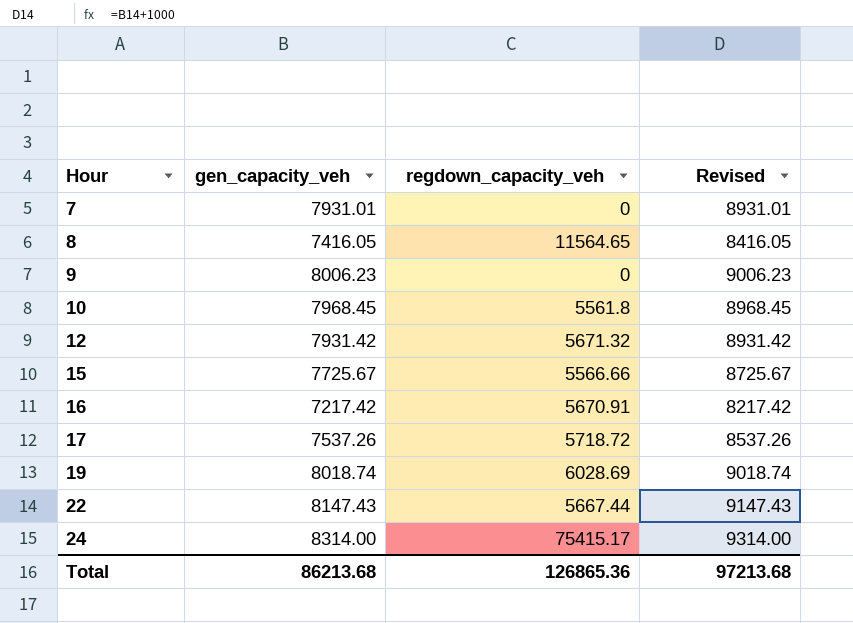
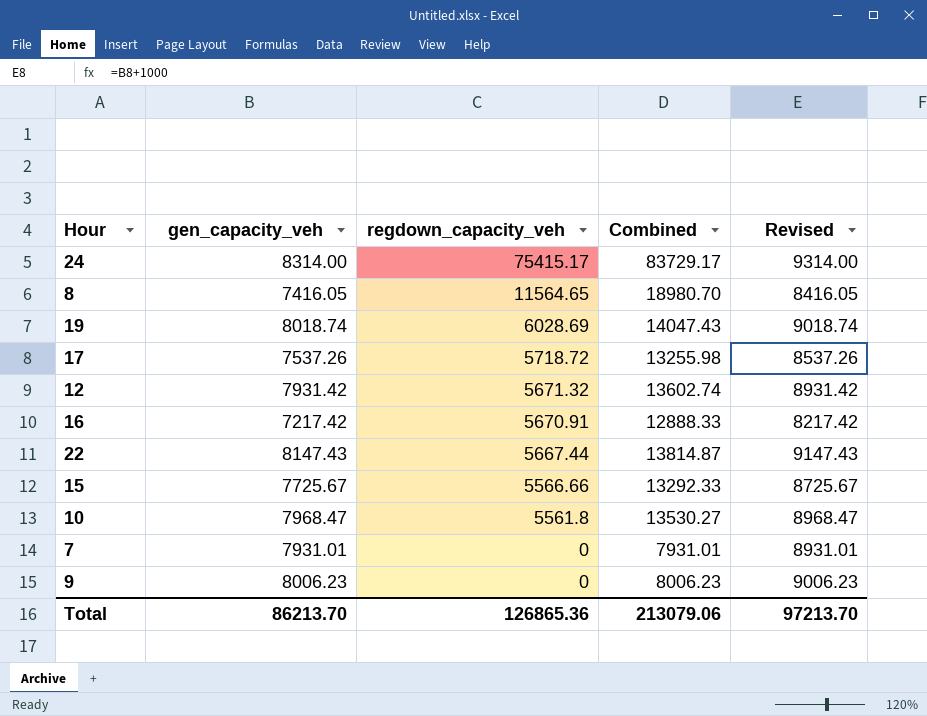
row order: Hour ascending -> regdown_capacity_veh descending
column Combined | formula: none -> [gen_capacity_veh] + [regdown_capacity_veh]
10 | gen_capacity_veh: 7968.45 -> 7968.47
10 | Revised: 8968.45 -> 8968.47
Total | gen_capacity_veh: 86213.68 -> 86213.70
Total | Revised: 97213.68 -> 97213.70

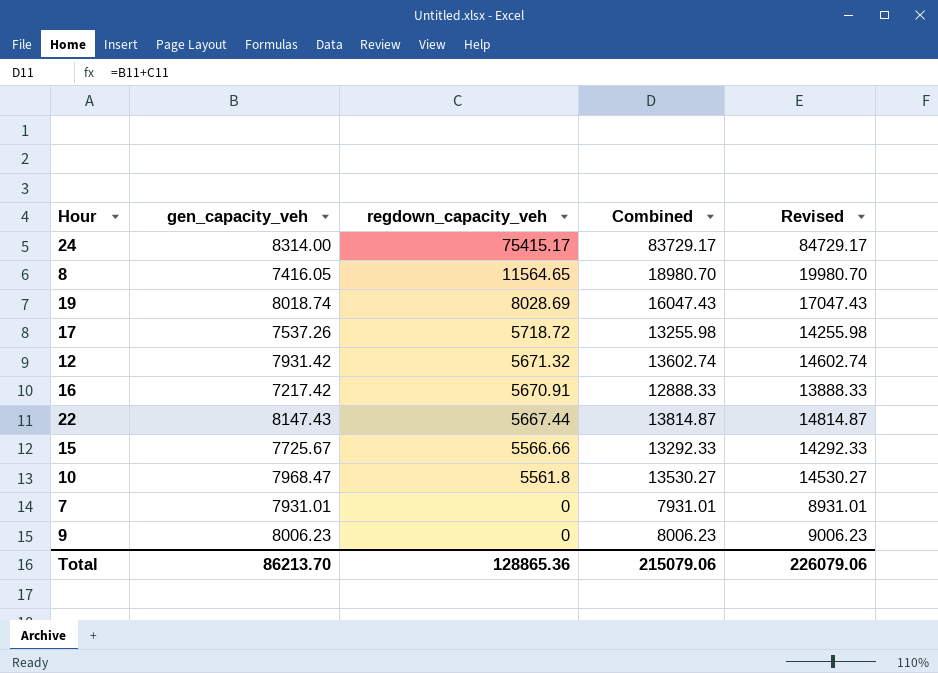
column Revised | formula: [gen_capacity_veh] + 1000 -> [Combined] + 1000
19 | regdown_capacity_veh: 6028.69 -> 8028.69
19 | Combined: 14047.43 -> 16047.43
Total | regdown_capacity_veh: 126865.36 -> 128865.36
Total | Combined: 213079.06 -> 215079.06
Total | Revised: 97213.70 -> 226079.06

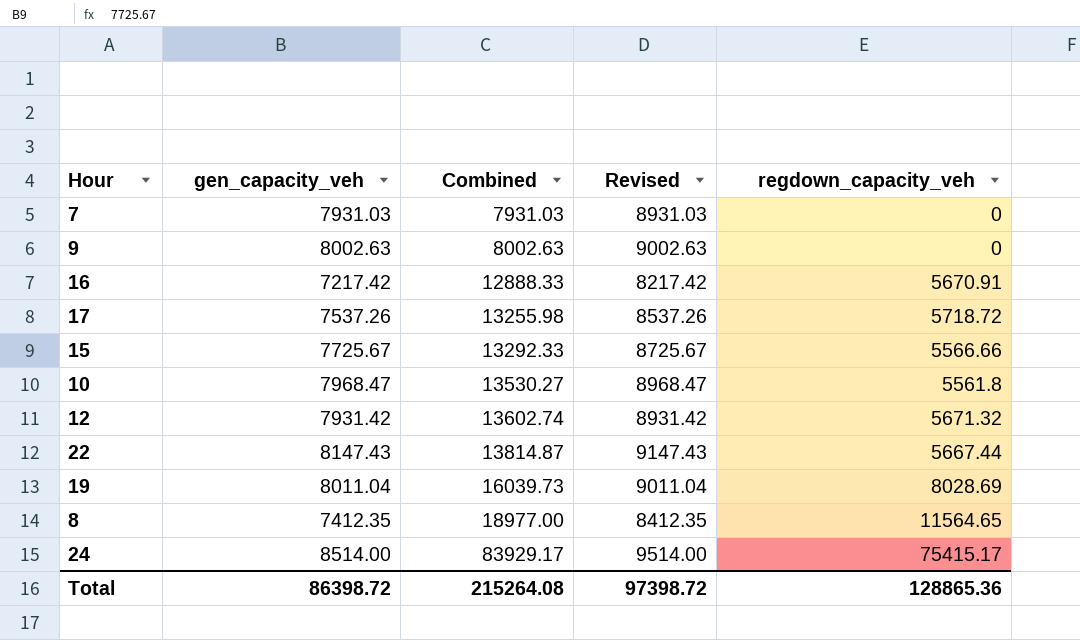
row order: regdown_capacity_veh descending -> Combined ascending
column Revised | formula: [Combined] + 1000 -> [gen_capacity_veh] + 1000
column regdown_capacity_veh | position: 3 -> 5
7 | gen_capacity_veh: 7931.01 -> 7931.03
7 | Combined: 7931.01 -> 7931.03
9 | gen_capacity_veh: 8006.23 -> 8002.63
9 | Combined: 8006.23 -> 8002.63
19 | gen_capacity_veh: 8018.74 -> 8011.04
19 | Combined: 16047.43 -> 16039.73
8 | gen_capacity_veh: 7416.05 -> 7412.35
8 | Combined: 18980.70 -> 18977.00
24 | gen_capacity_veh: 8314.00 -> 8514.00
24 | Combined: 83729.17 -> 83929.17
Total | gen_capacity_veh: 86213.70 -> 86398.72
Total | Combined: 215079.06 -> 215264.08
Total | Revised: 226079.06 -> 97398.72

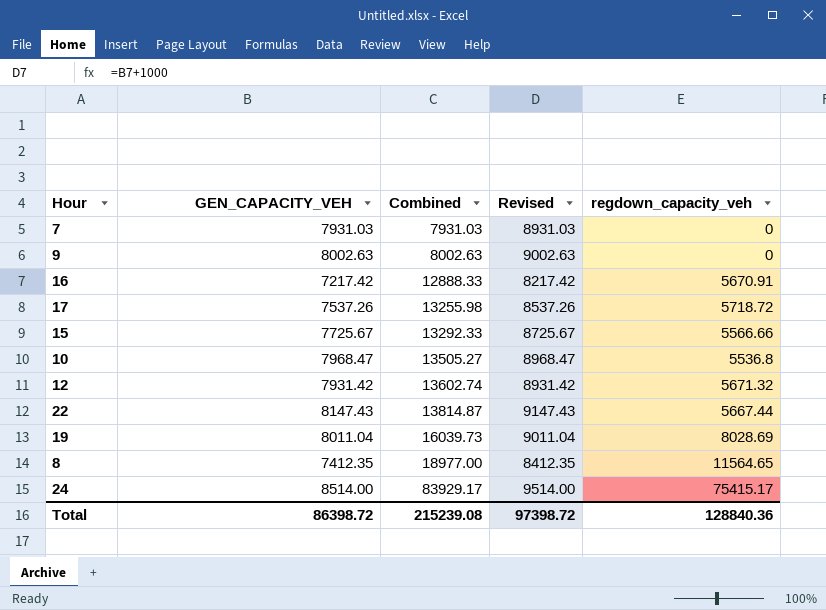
column name: gen_capacity_veh -> GEN_CAPACITY_VEH
10 | Combined: 13530.27 -> 13505.27
10 | regdown_capacity_veh: 5561.8 -> 5536.8
Total | Combined: 215264.08 -> 215239.08
Total | regdown_capacity_veh: 128865.36 -> 128840.36

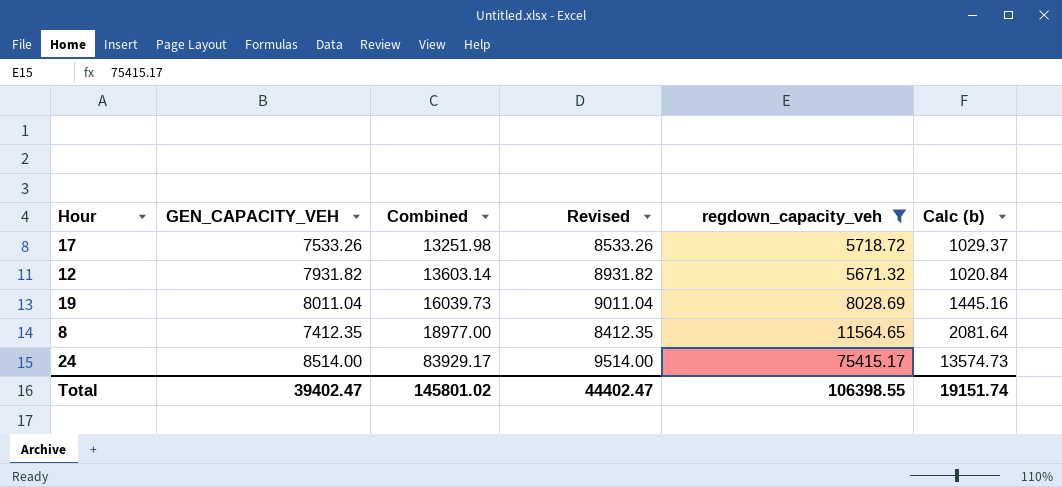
filter: none -> regdown_capacity_veh >= 5671.32
column Calc (b) | formula: none -> [regdown_capacity_veh] * 0.18
17 | GEN_CAPACITY_VEH: 7537.26 -> 7533.26
17 | Combined: 13255.98 -> 13251.98
17 | Revised: 8537.26 -> 8533.26
12 | GEN_CAPACITY_VEH: 7931.42 -> 7931.82
12 | Combined: 13602.74 -> 13603.14
12 | Revised: 8931.42 -> 8931.82
Total | GEN_CAPACITY_VEH: 86398.72 -> 39402.47
Total | Combined: 215239.08 -> 145801.02
Total | Revised: 97398.72 -> 44402.47
Total | regdown_capacity_veh: 128840.36 -> 106398.55

